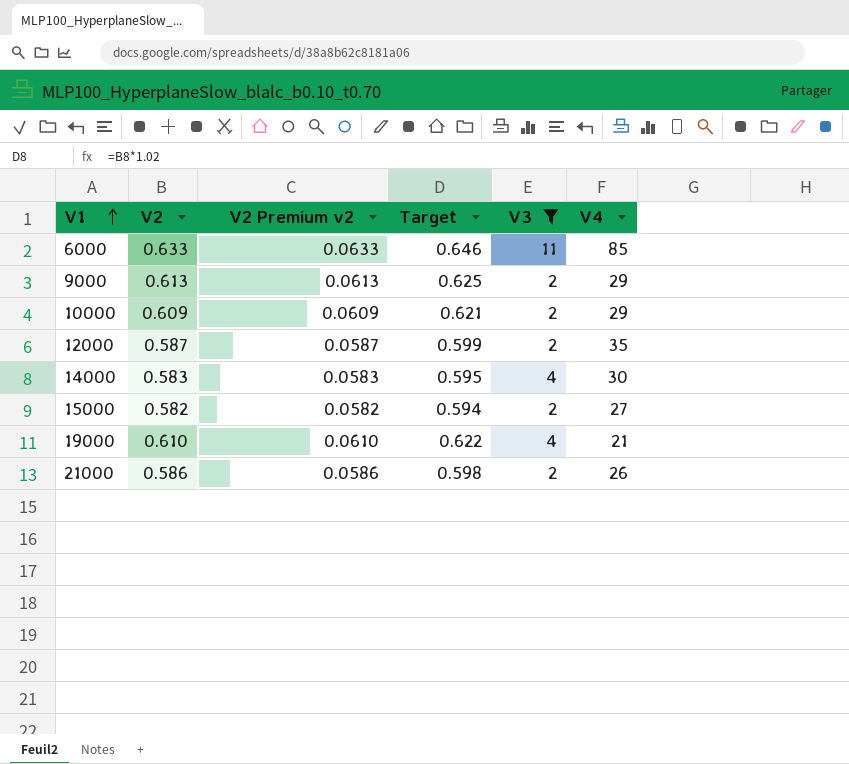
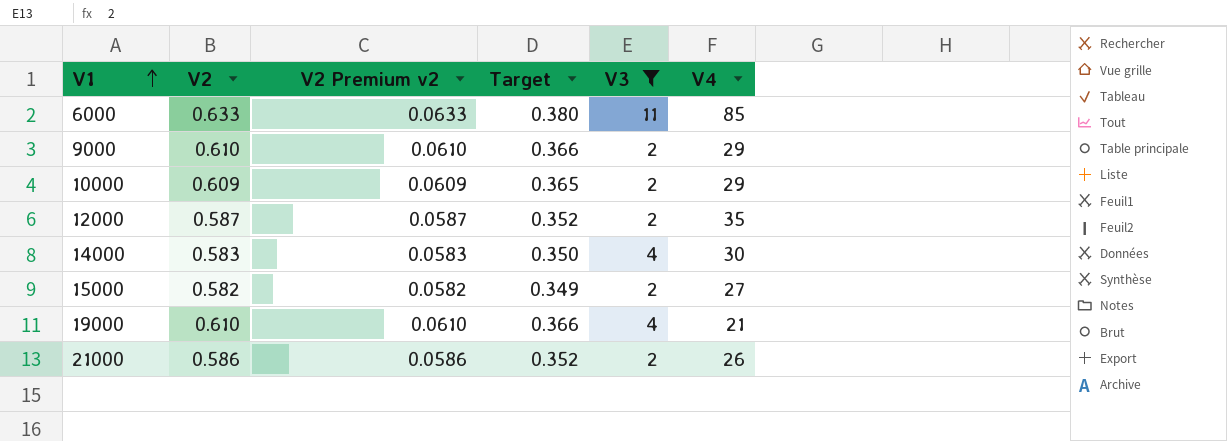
column Target | formula: [V2] * 1.02 -> [V2] * 0.6
9000 | V2: 0.613 -> 0.610
9000 | V2 Premium v2: 0.0613 -> 0.0610

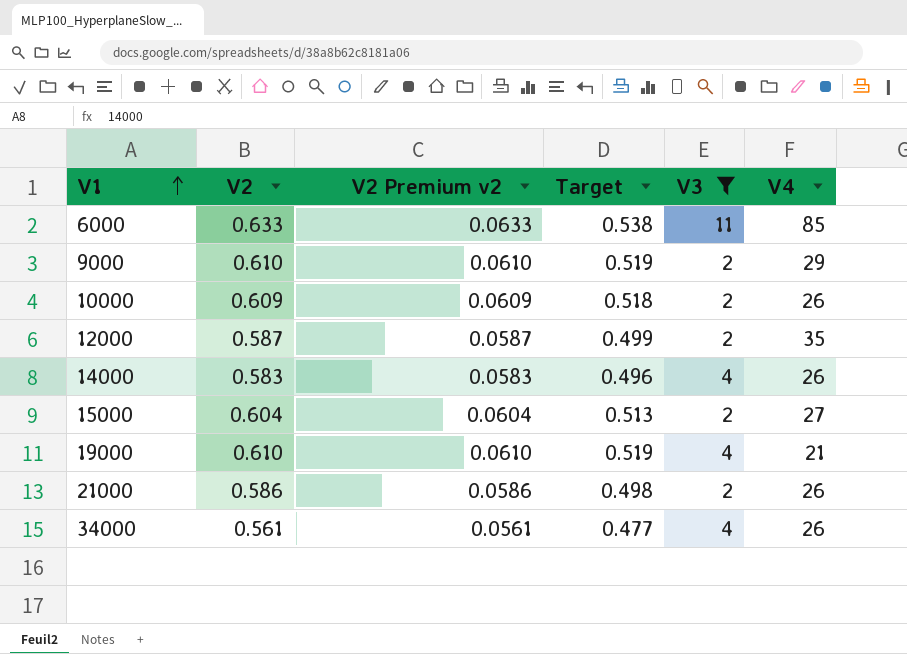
column Target | formula: [V2] * 0.6 -> [V2] * 0.85
10000 | V4: 29 -> 26
14000 | V4: 30 -> 26
15000 | V2: 0.582 -> 0.604
15000 | V2 Premium v2: 0.0582 -> 0.0604
row 34000: none -> 0.561 | 0.0561 | 0.477 | 4 | 26

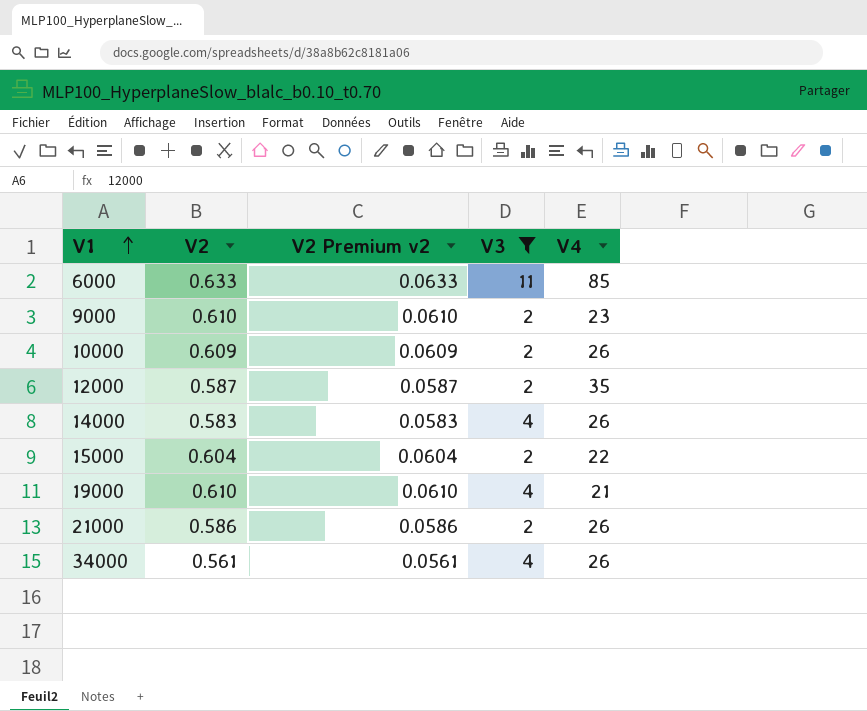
column Target | formula: [V2] * 0.85 -> none
9000 | V4: 29 -> 23
15000 | V4: 27 -> 22

